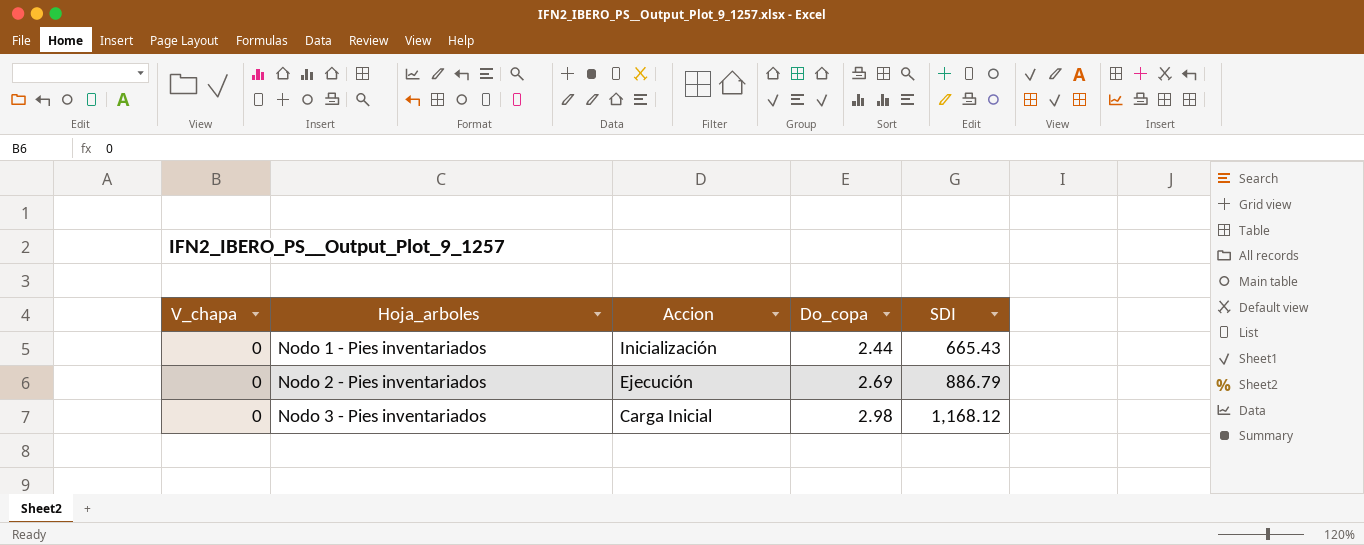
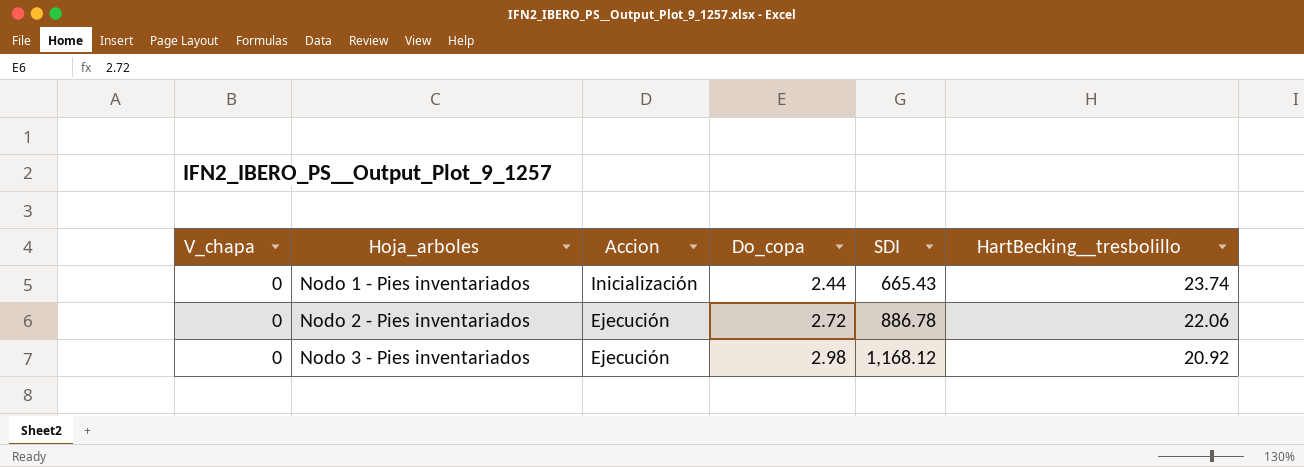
column HartBecking__tresbolillo | position: none -> 6
Nodo 2 - Pies inventariados | Do_copa: 2.69 -> 2.72
Nodo 2 - Pies inventariados | SDI: 886.79 -> 886.78
Nodo 3 - Pies inventariados | Accion: Carga Inicial -> Ejecución

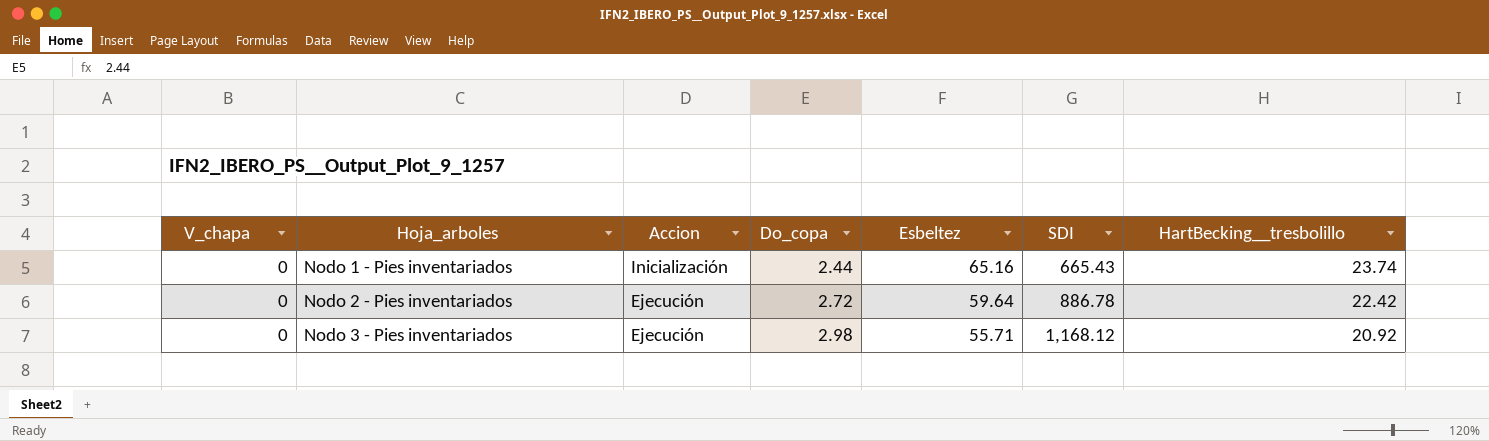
column Esbeltez | position: none -> 5
Nodo 2 - Pies inventariados | HartBecking__tresbolillo: 22.06 -> 22.42

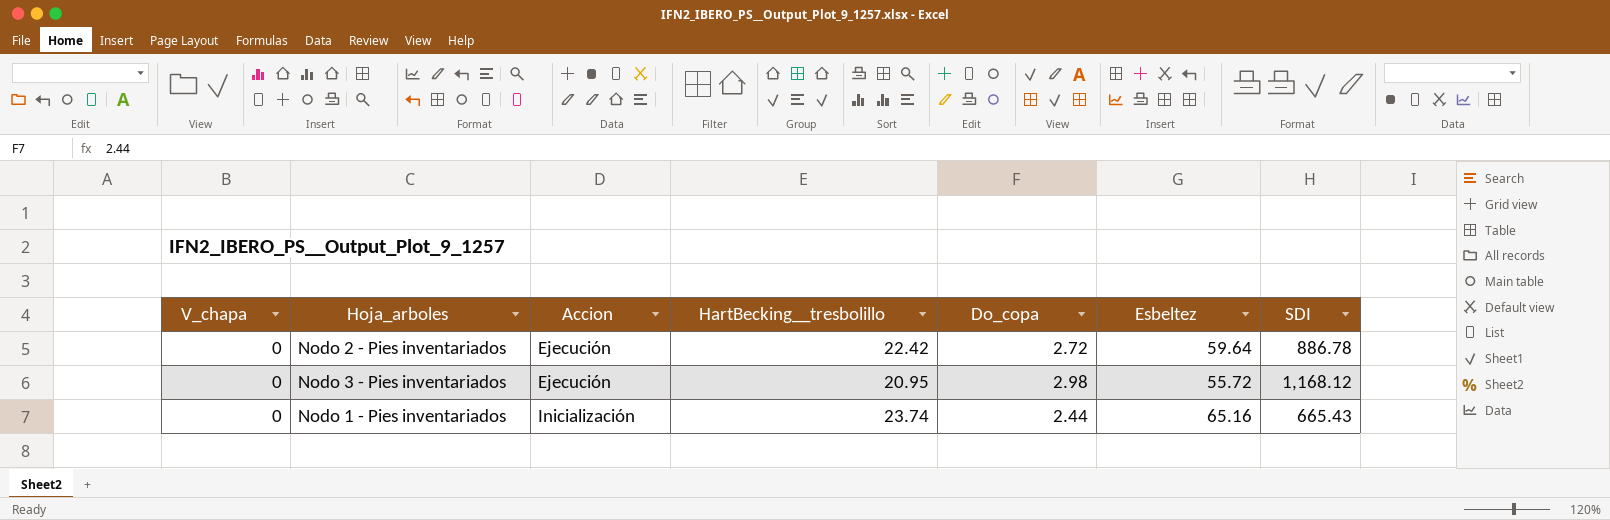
row order: Hoja_arboles ascending -> Accion ascending
column HartBecking__tresbolillo | position: 7 -> 4
Nodo 3 - Pies inventariados | HartBecking__tresbolillo: 20.92 -> 20.95
Nodo 3 - Pies inventariados | Esbeltez: 55.71 -> 55.72

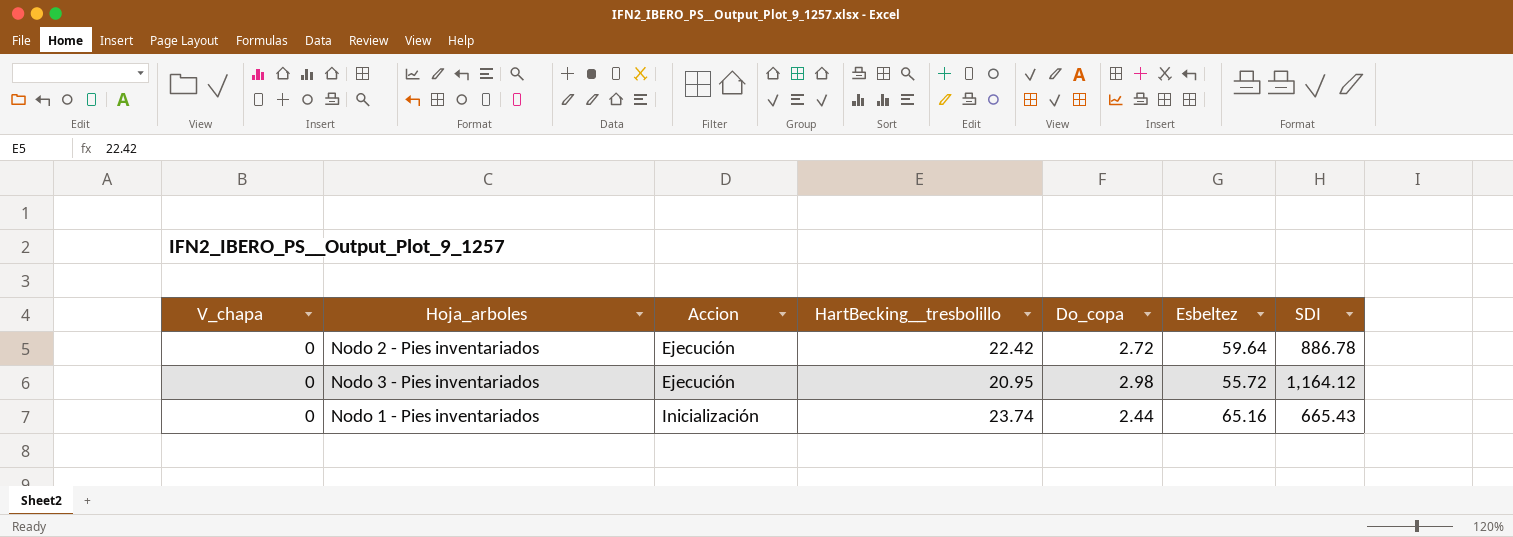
Nodo 3 - Pies inventariados | SDI: 1,168.12 -> 1,164.12

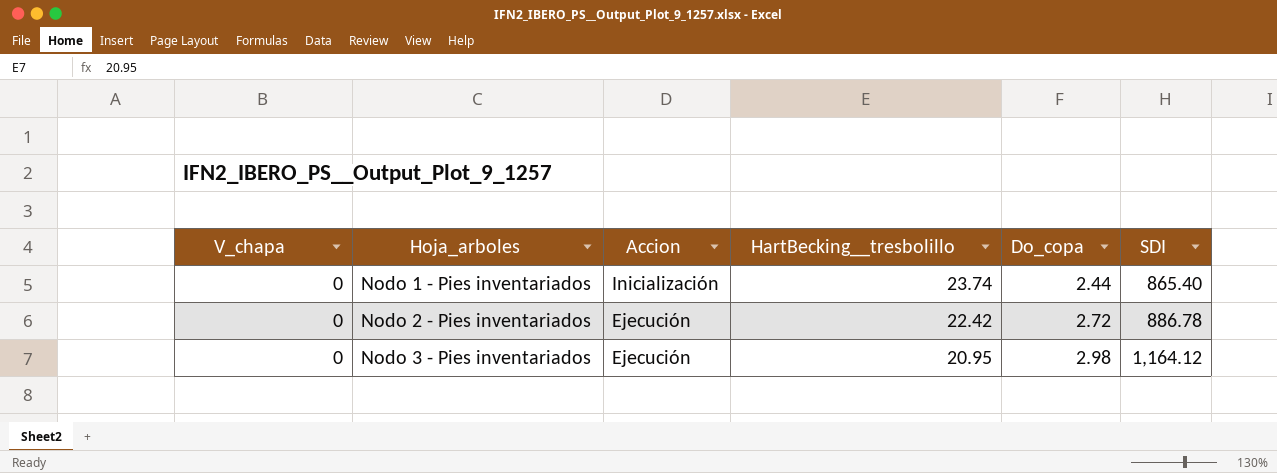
row order: Accion ascending -> Hoja_arboles ascending
column Esbeltez | position: 6 -> none
Nodo 1 - Pies inventariados | SDI: 665.43 -> 865.40

